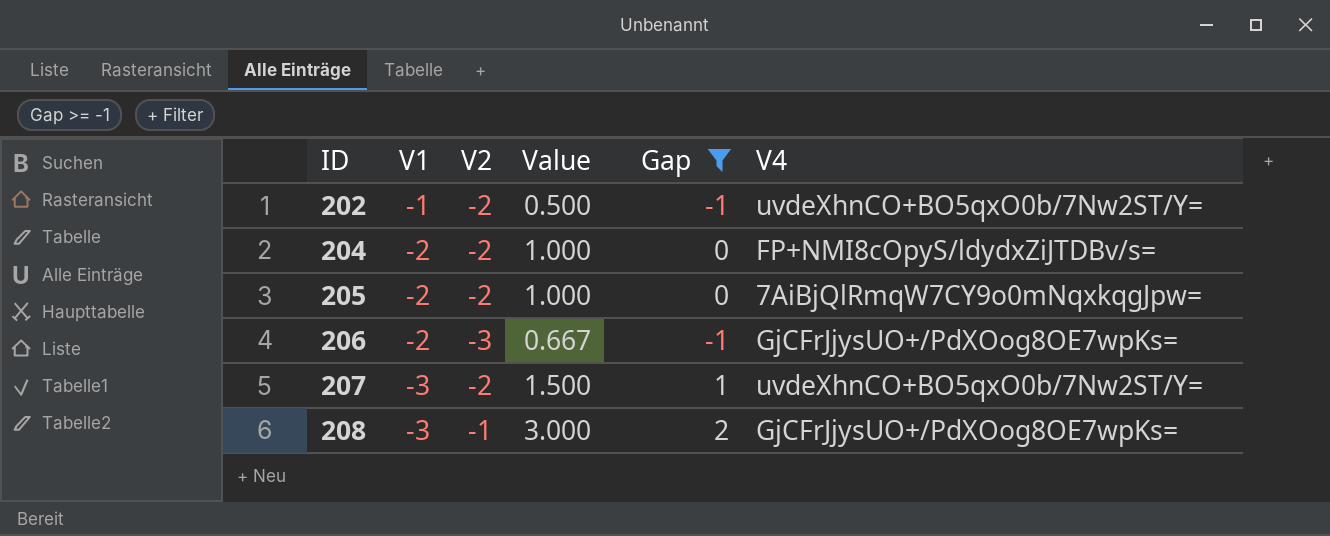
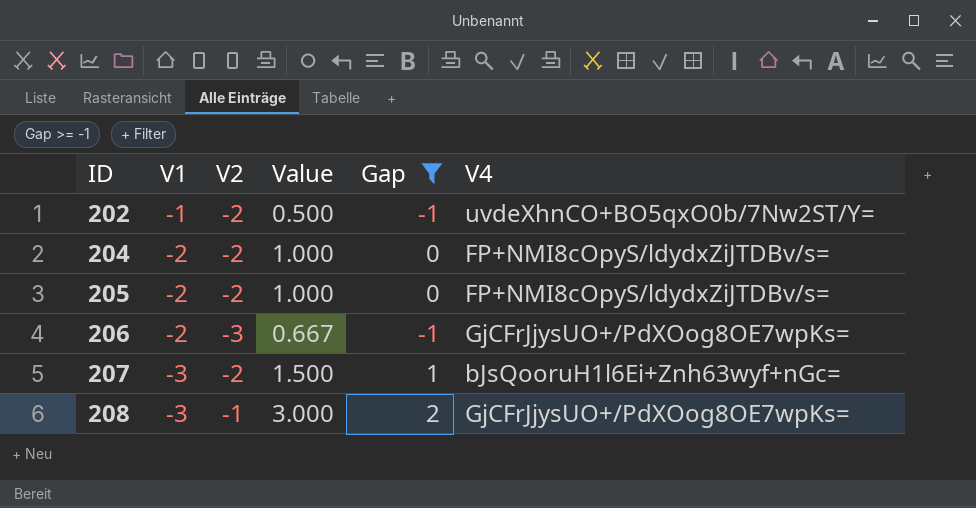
205 | V4: 7AiBjQlRmqW7CY9o0mNqxkqgJpw= -> FP+NMI8cOpyS/ldydxZiJTDBv/s=
207 | V4: uvdeXhnCO+BO5qxO0b/7Nw2ST/Y= -> bJsQooruH1l6Ei+Znh63wyf+nGc=

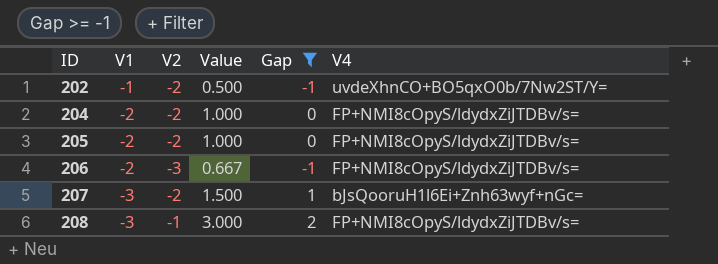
206 | V4: GjCFrJjysUO+/PdXOog8OE7wpKs= -> FP+NMI8cOpyS/ldydxZiJTDBv/s=
208 | V4: GjCFrJjysUO+/PdXOog8OE7wpKs= -> FP+NMI8cOpyS/ldydxZiJTDBv/s=

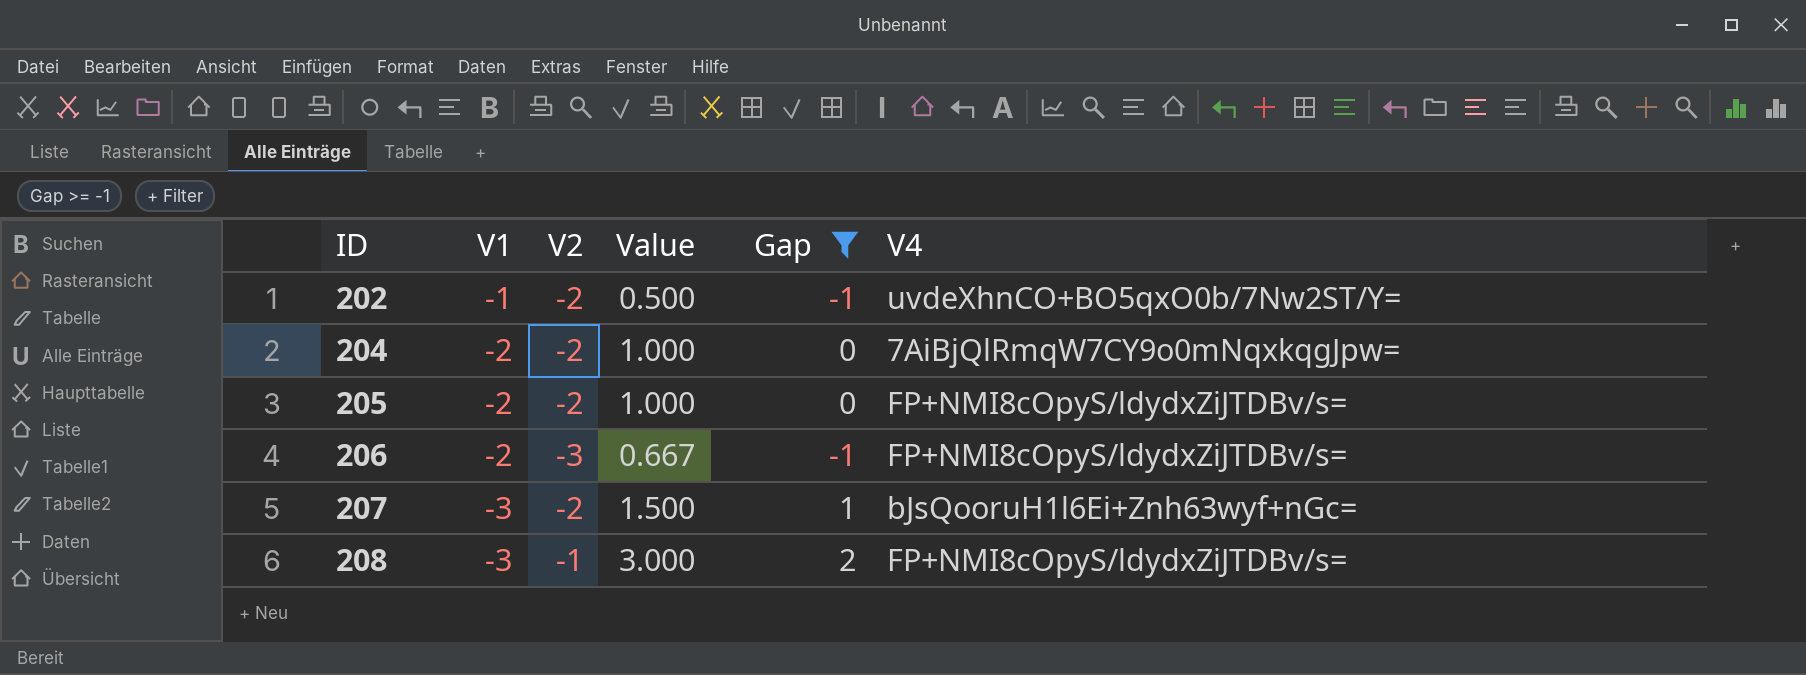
204 | V4: FP+NMI8cOpyS/ldydxZiJTDBv/s= -> 7AiBjQlRmqW7CY9o0mNqxkqgJpw=

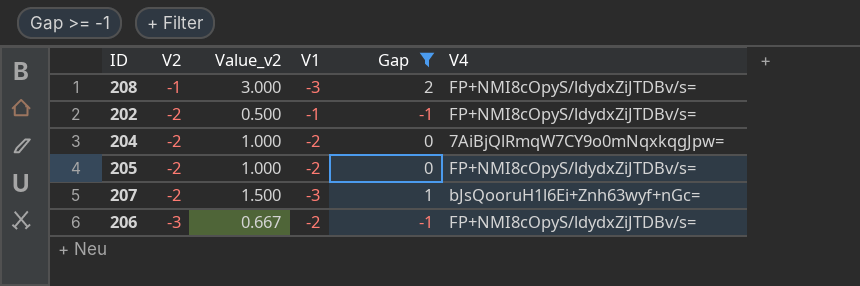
row order: ID ascending -> V2 descending
column name: Value -> Value_v2
column V1 | position: 2 -> 4
202 | V4: uvdeXhnCO+BO5qxO0b/7Nw2ST/Y= -> FP+NMI8cOpyS/ldydxZiJTDBv/s=

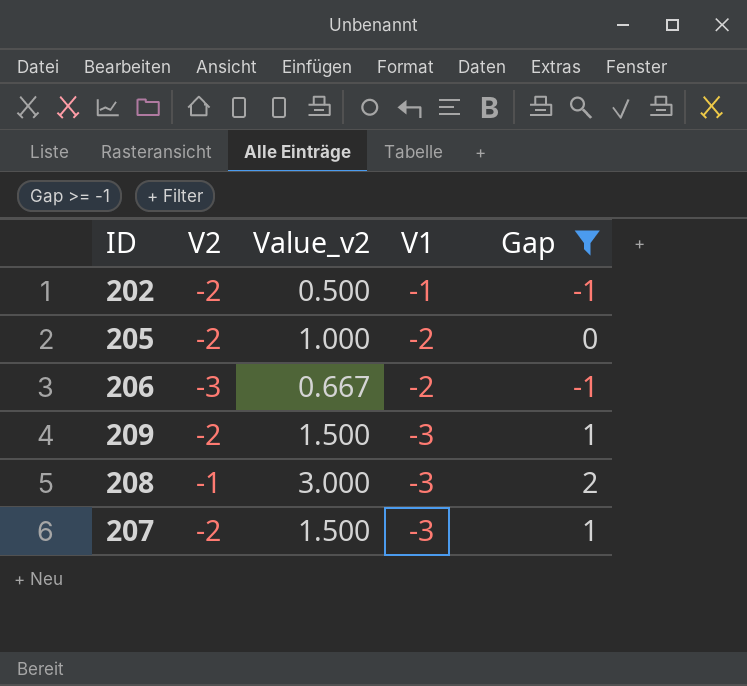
row order: V2 descending -> V1 descending
column V4 | position: 6 -> none
row 204: -2 | 1.000 | -2 | 0 | 7AiBjQlRmqW7CY9o0mNqxkqgJpw= -> none
row 209: none -> -2 | 1.500 | -3 | 1

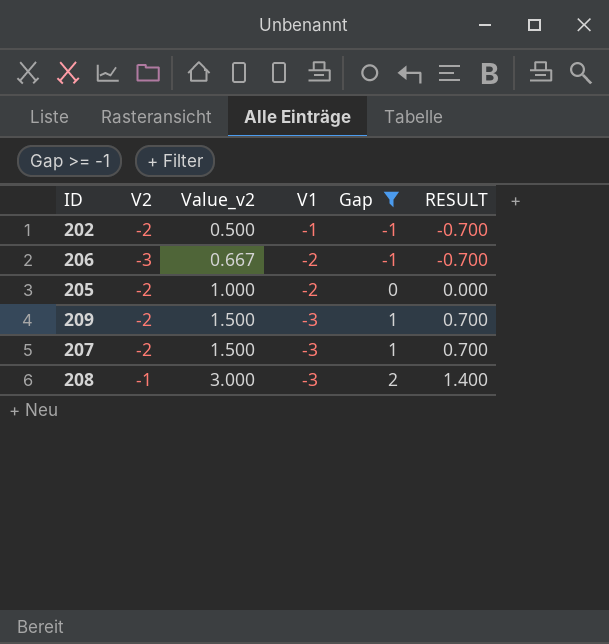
row order: V1 descending -> Value_v2 ascending
column RESULT | formula: none -> [Gap] * 0.7

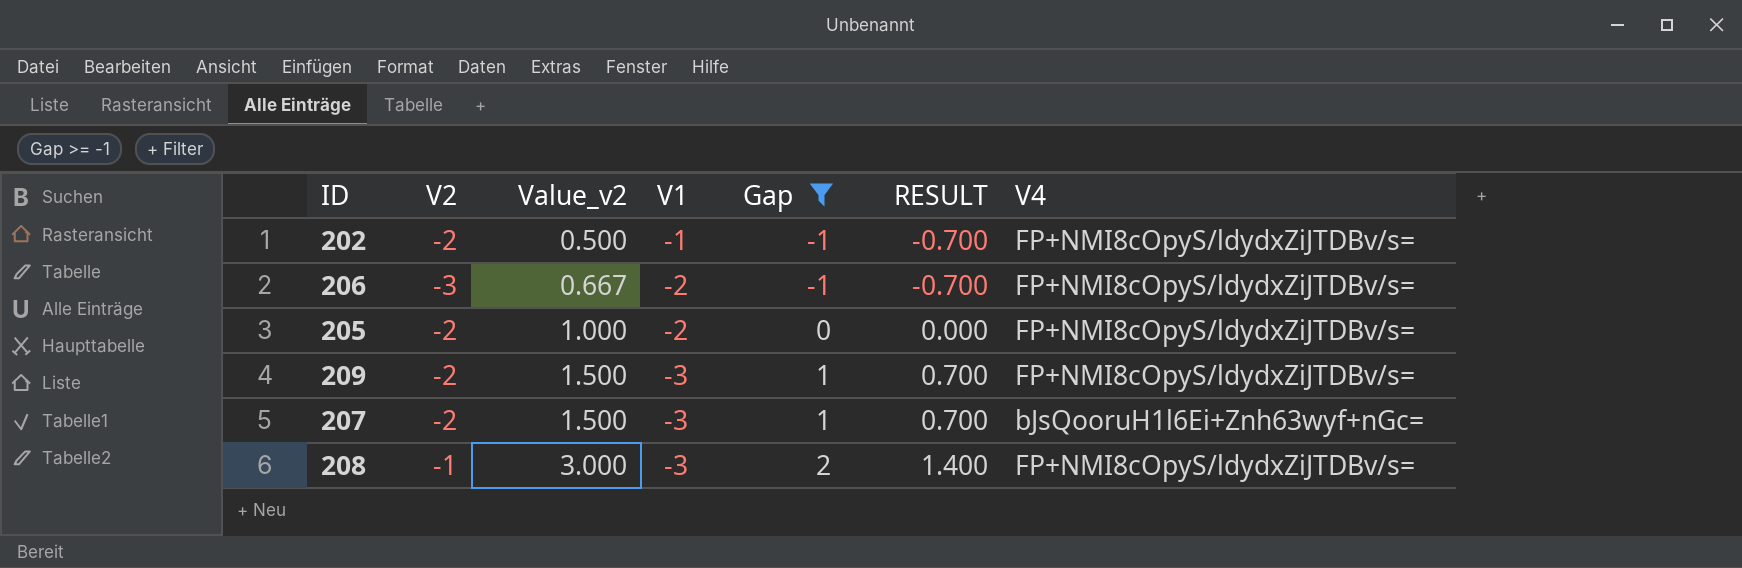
column V4 | position: none -> 7

